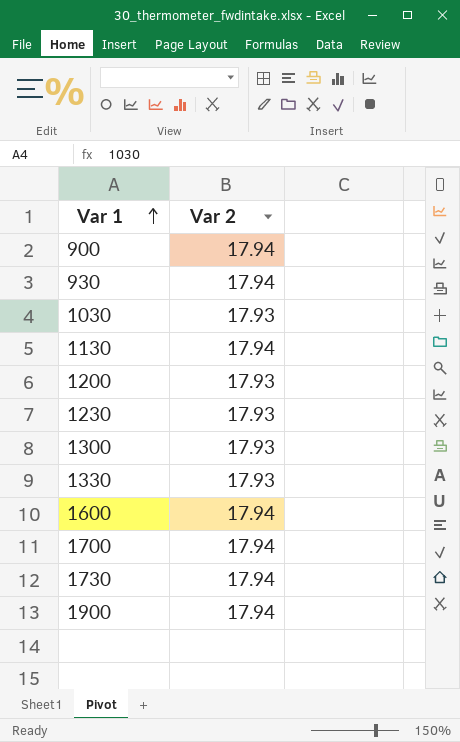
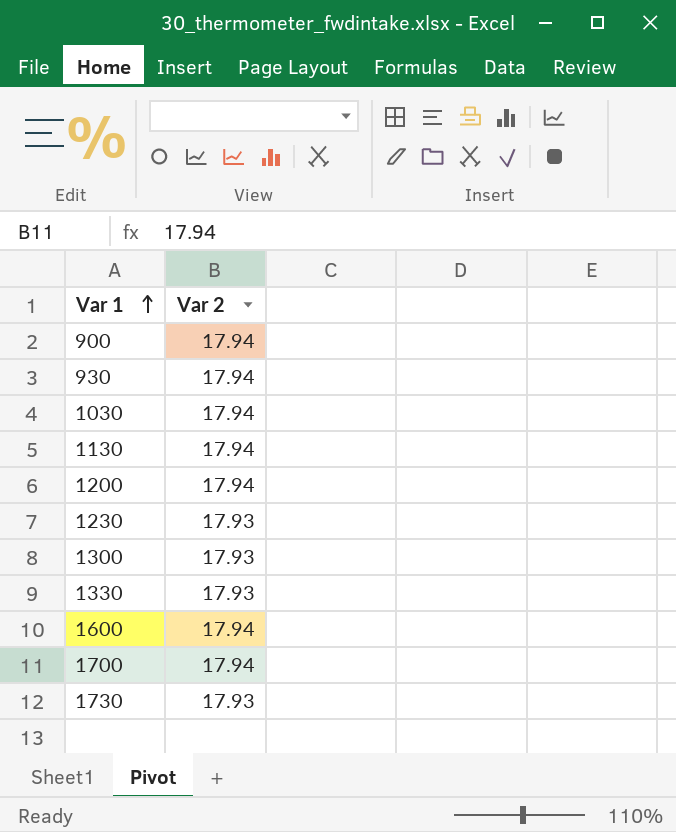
row 1900: 17.94 -> none
1030 | Var 2: 17.93 -> 17.94
1200 | Var 2: 17.93 -> 17.94
1730 | Var 2: 17.94 -> 17.93

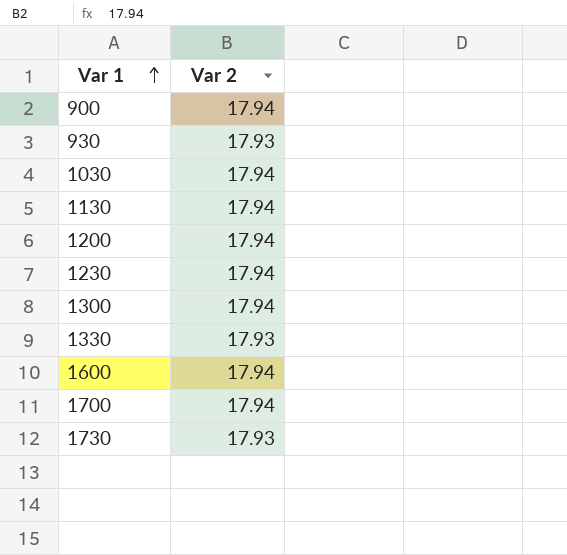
930 | Var 2: 17.94 -> 17.93
1230 | Var 2: 17.93 -> 17.94
1300 | Var 2: 17.93 -> 17.94

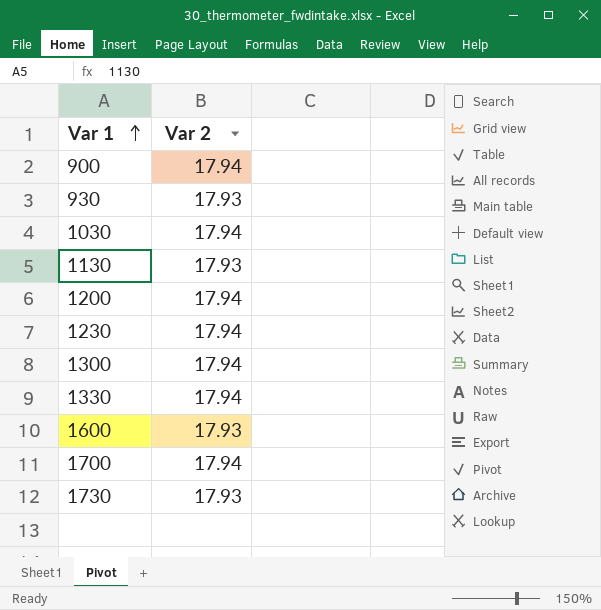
1130 | Var 2: 17.94 -> 17.93
1330 | Var 2: 17.93 -> 17.94
1600 | Var 2: 17.94 -> 17.93

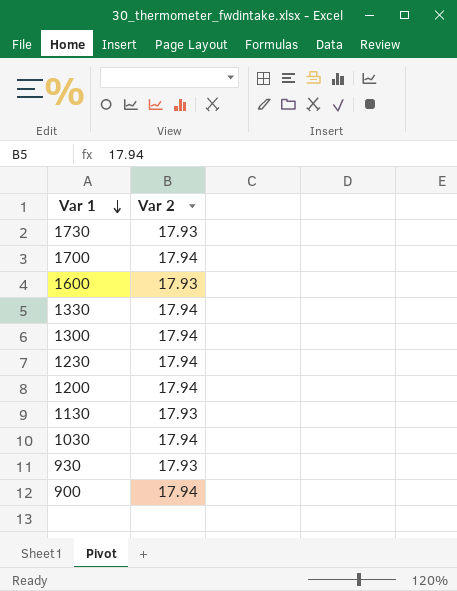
row order: Var 1 ascending -> Var 1 descending

